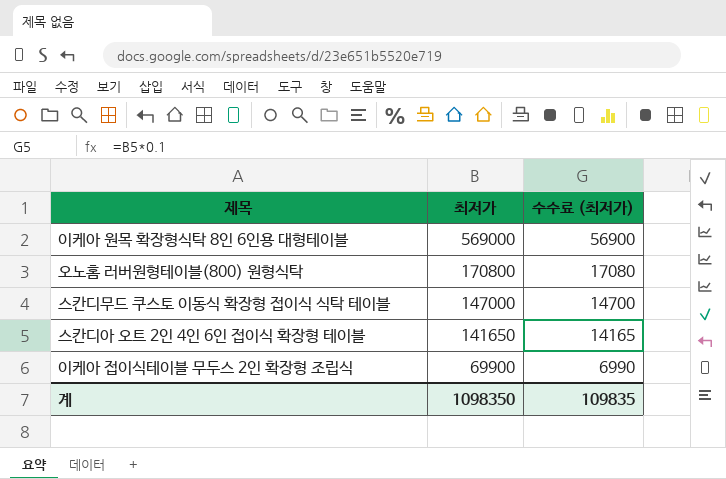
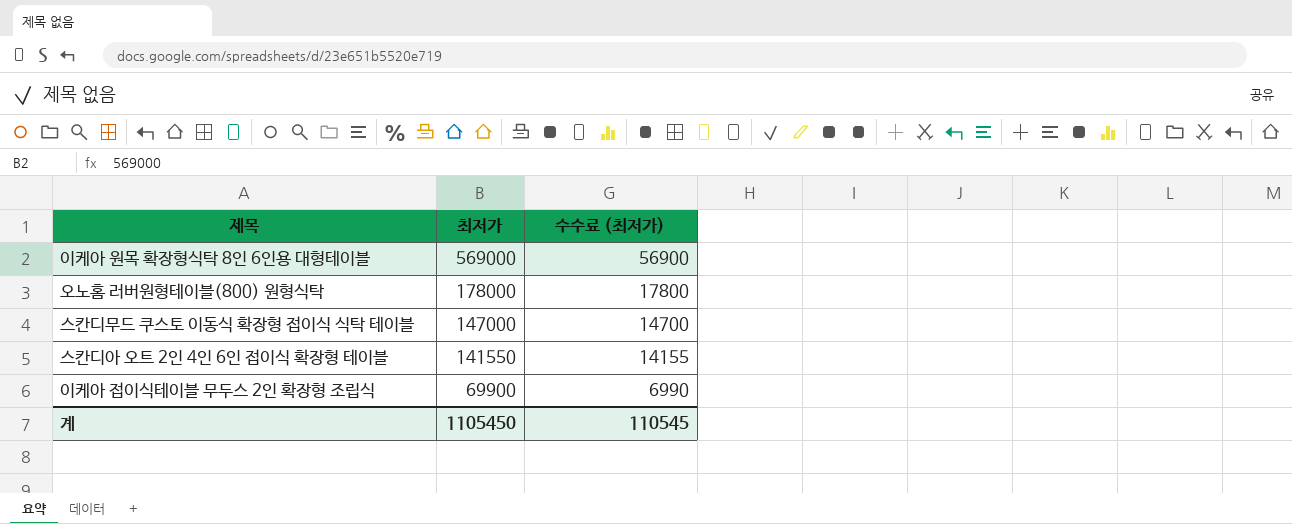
오노홈 러버원형테이블(800) 원형식탁 | 최저가: 170800 -> 178000
오노홈 러버원형테이블(800) 원형식탁 | 수수료 (최저가): 17080 -> 17800
스칸디아 오트 2인 4인 6인 접이식 확장형 테이블 | 최저가: 141650 -> 141550
스칸디아 오트 2인 4인 6인 접이식 확장형 테이블 | 수수료 (최저가): 14165 -> 14155
계 | 최저가: 1098350 -> 1105450
계 | 수수료 (최저가): 109835 -> 110545

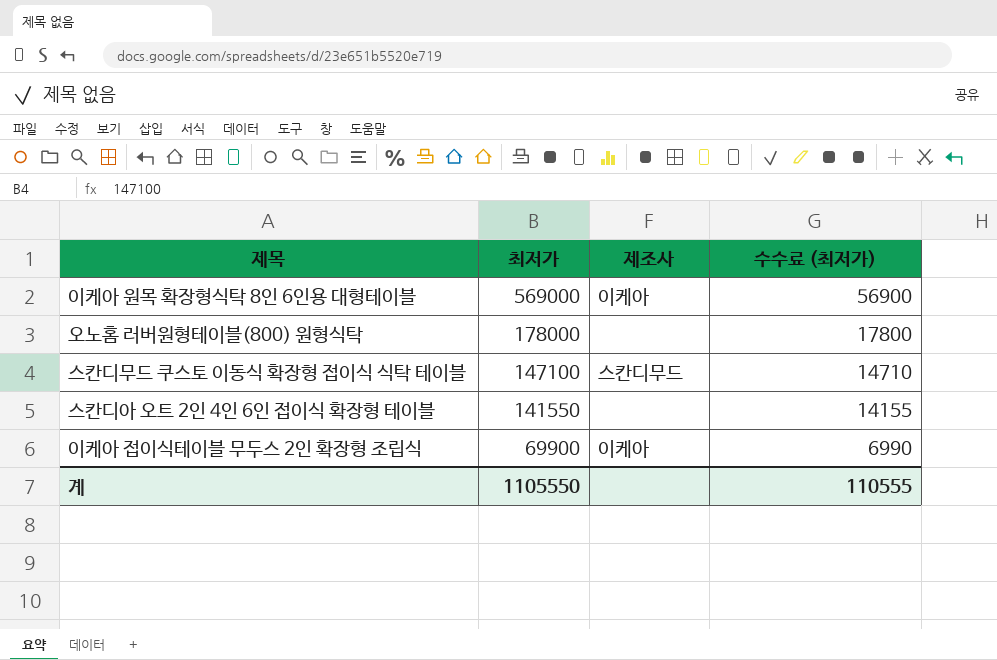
column 제조사 | position: none -> 3
스칸디무드 쿠스토 이동식 확장형 접이식 식탁 테이블 | 최저가: 147000 -> 147100
스칸디무드 쿠스토 이동식 확장형 접이식 식탁 테이블 | 수수료 (최저가): 14700 -> 14710
계 | 최저가: 1105450 -> 1105550
계 | 수수료 (최저가): 110545 -> 110555

